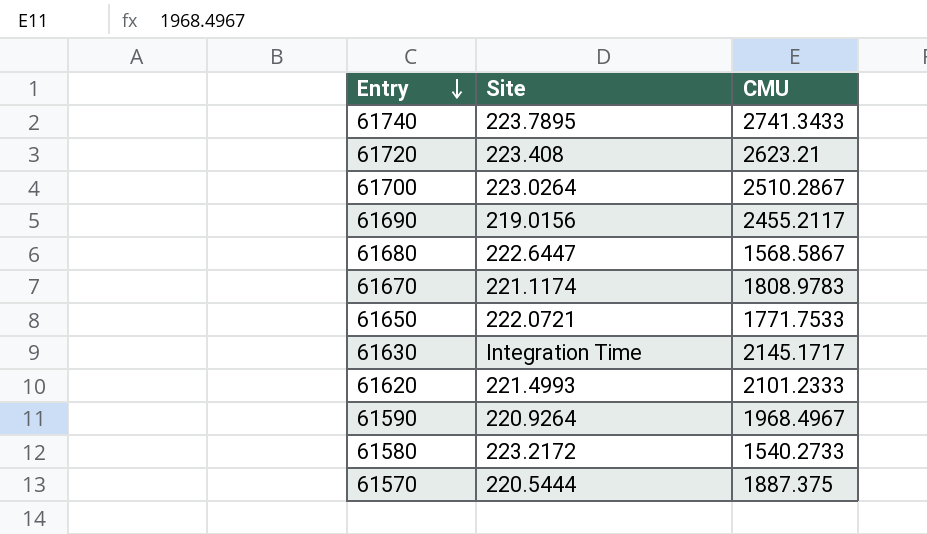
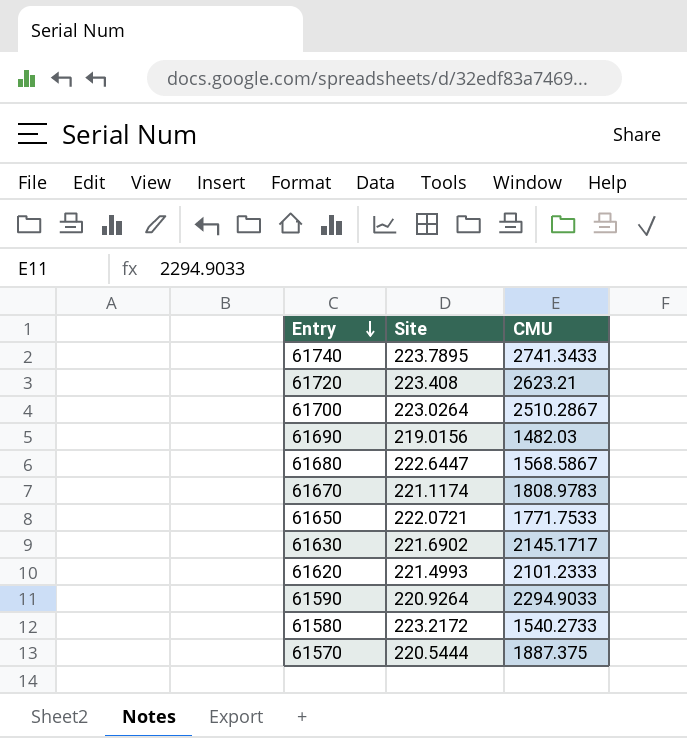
61690 | CMU: 2455.2117 -> 1482.03
61630 | Site: Integration Time -> 221.6902
61590 | CMU: 1968.4967 -> 2294.9033

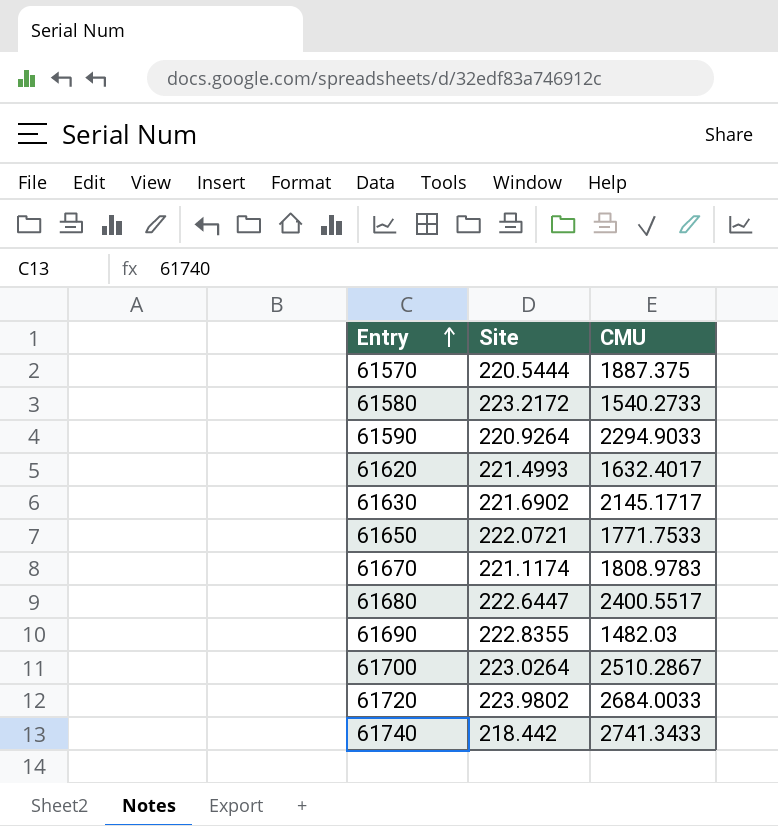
row order: Entry descending -> Entry ascending
61620 | CMU: 2101.2333 -> 1632.4017
61680 | CMU: 1568.5867 -> 2400.5517
61690 | Site: 219.0156 -> 222.8355
61720 | Site: 223.408 -> 223.9802
61720 | CMU: 2623.21 -> 2684.0033
61740 | Site: 223.7895 -> 218.442

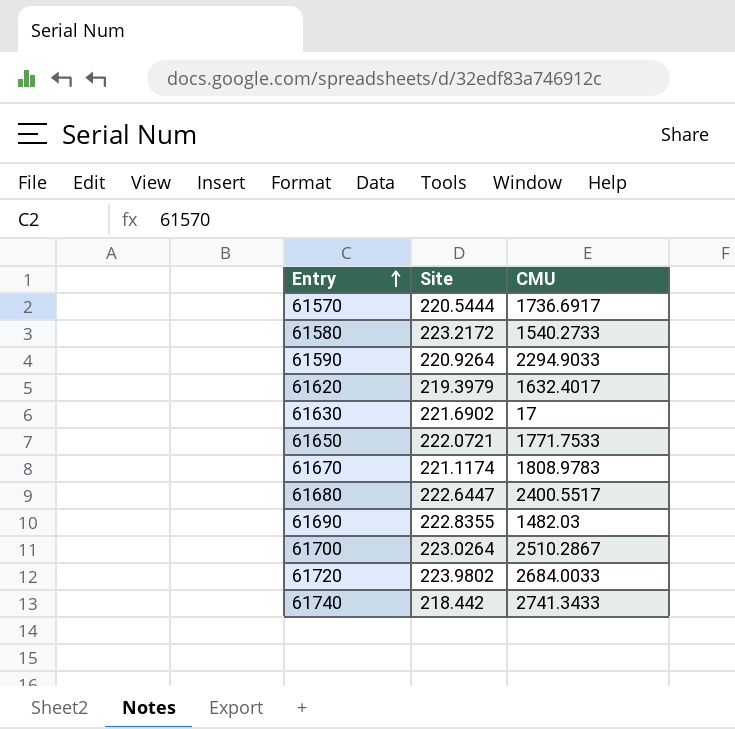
61570 | CMU: 1887.375 -> 1736.6917
61620 | Site: 221.4993 -> 219.3979
61630 | CMU: 2145.1717 -> 17

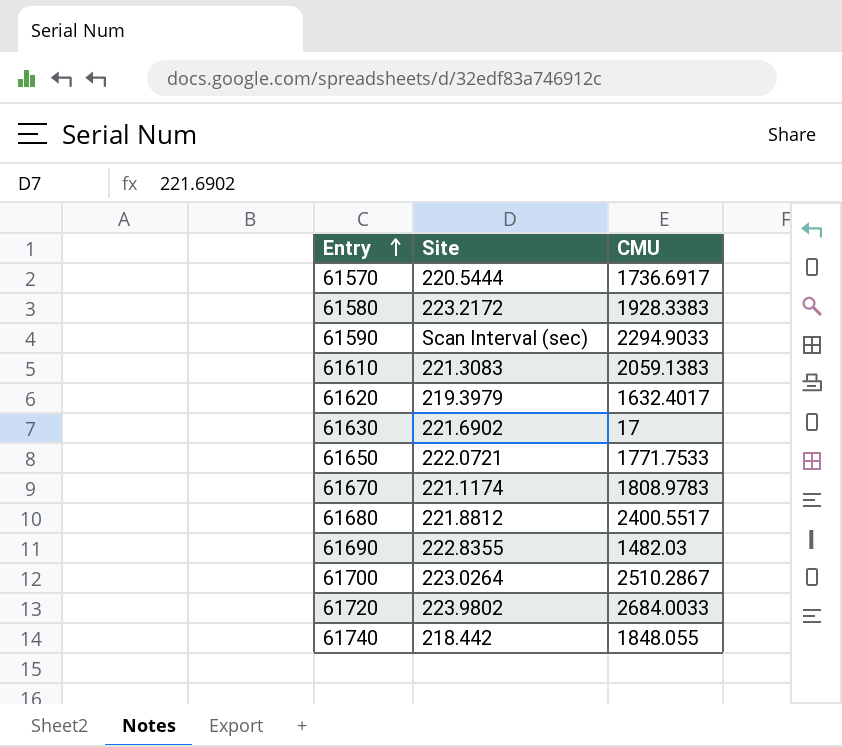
61580 | CMU: 1540.2733 -> 1928.3383
61590 | Site: 220.9264 -> Scan Interval (sec)
row 61610: none -> 221.3083 | 2059.1383
61680 | Site: 222.6447 -> 221.8812
61740 | CMU: 2741.3433 -> 1848.055

